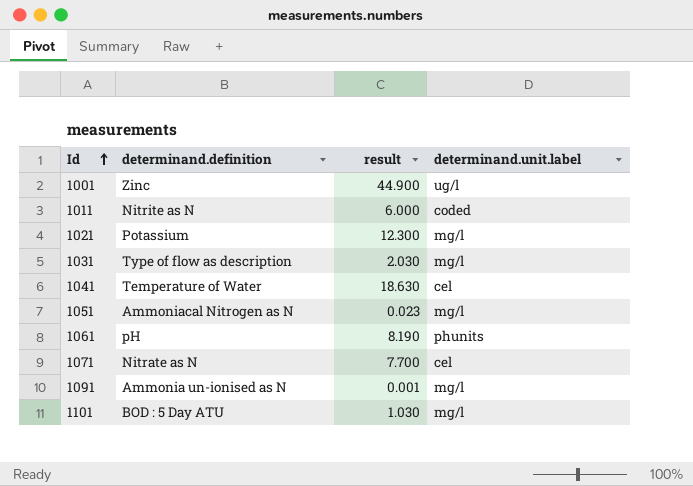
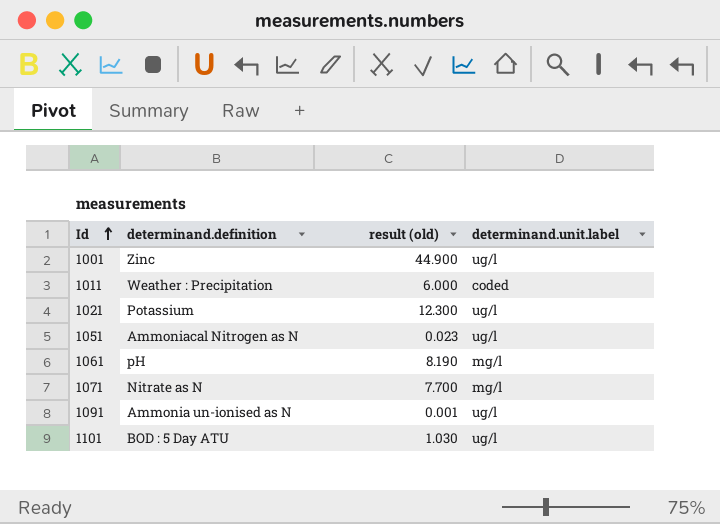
column name: result -> result (old)
row 1031: Type of flow as description | 2.030 | mg/l -> none
row 1041: Temperature of Water | 18.630 | cel -> none
1011 | determinand.definition: Nitrite as N -> Weather : Precipitation
1021 | determinand.unit.label: mg/l -> ug/l
1051 | determinand.unit.label: mg/l -> ug/l
1061 | determinand.unit.label: phunits -> mg/l
1071 | determinand.unit.label: cel -> mg/l
1091 | determinand.unit.label: mg/l -> ug/l
1101 | determinand.unit.label: mg/l -> ug/l

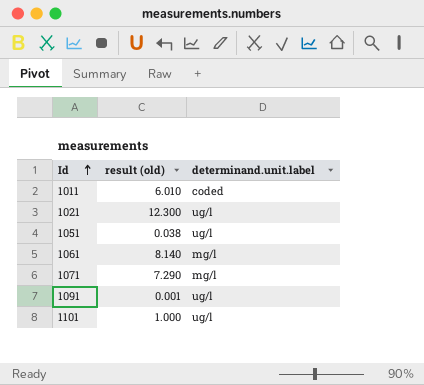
column determinand.definition | position: 2 -> none
row 1001: Zinc | 44.900 | ug/l -> none
1011 | result (old): 6.000 -> 6.010
1051 | result (old): 0.023 -> 0.038
1061 | result (old): 8.190 -> 8.140
1071 | result (old): 7.700 -> 7.290
1101 | result (old): 1.030 -> 1.000

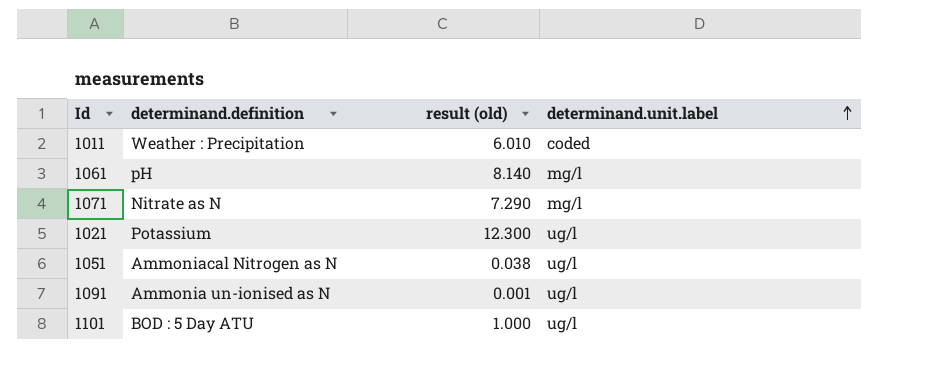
row order: Id ascending -> determinand.unit.label ascending
column determinand.definition | position: none -> 2

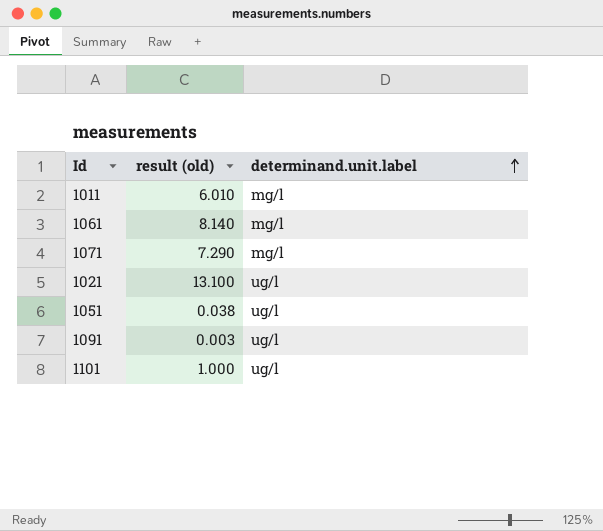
column determinand.definition | position: 2 -> none
1011 | determinand.unit.label: coded -> mg/l
1021 | result (old): 12.300 -> 13.100
1091 | result (old): 0.001 -> 0.003

